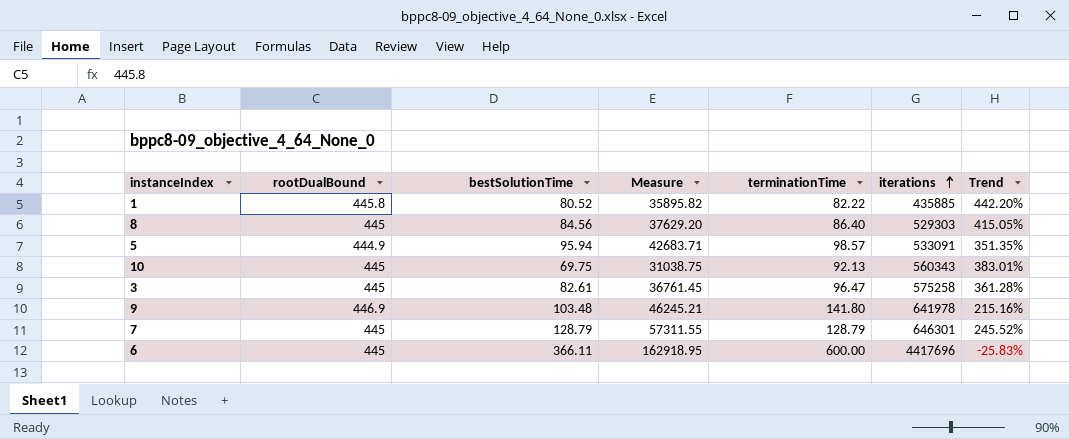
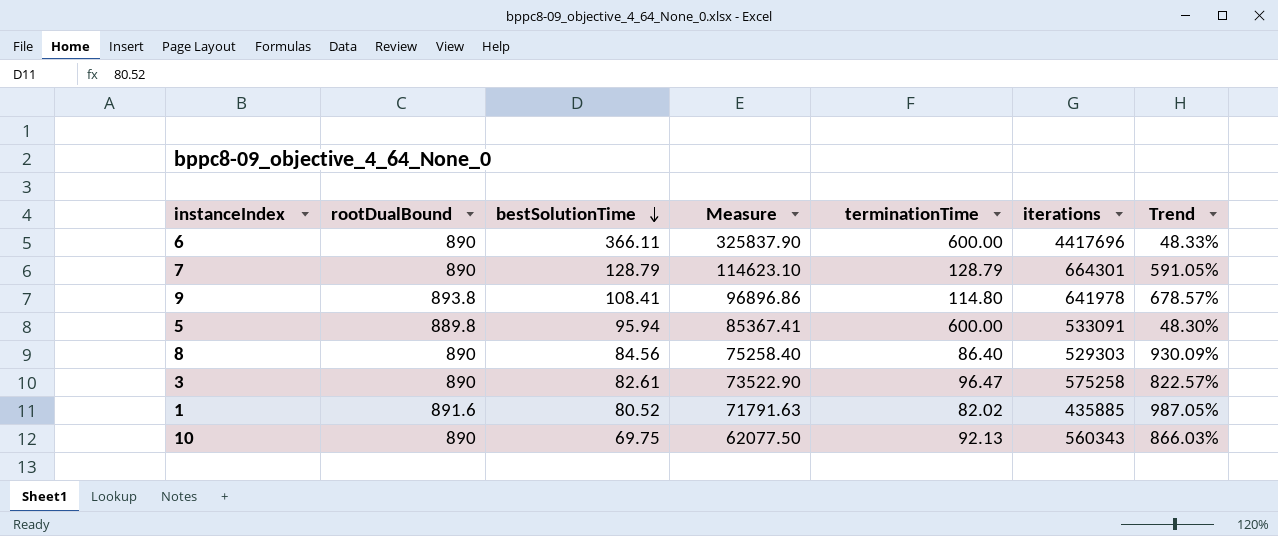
row order: iterations ascending -> bestSolutionTime descending
6 | rootDualBound: 445 -> 890
6 | Measure: 162918.95 -> 325837.90
6 | Trend: -25.83% -> 48.33%
7 | rootDualBound: 445 -> 890
7 | Measure: 57311.55 -> 114623.10
7 | iterations: 646301 -> 664301
7 | Trend: 245.52% -> 591.05%
9 | rootDualBound: 446.9 -> 893.8
9 | bestSolutionTime: 103.48 -> 108.41
9 | Measure: 46245.21 -> 96896.86
9 | terminationTime: 141.80 -> 114.80
9 | Trend: 215.16% -> 678.57%
5 | rootDualBound: 444.9 -> 889.8
5 | Measure: 42683.71 -> 85367.41
5 | terminationTime: 98.57 -> 600.00
5 | Trend: 351.35% -> 48.30%
8 | rootDualBound: 445 -> 890
8 | Measure: 37629.20 -> 75258.40
8 | Trend: 415.05% -> 930.09%
3 | rootDualBound: 445 -> 890
3 | Measure: 36761.45 -> 73522.90
3 | Trend: 361.28% -> 822.57%
1 | rootDualBound: 445.8 -> 891.6
1 | Measure: 35895.82 -> 71791.63
1 | terminationTime: 82.22 -> 82.02
1 | Trend: 442.20% -> 987.05%
10 | rootDualBound: 445 -> 890
10 | Measure: 31038.75 -> 62077.50
10 | Trend: 383.01% -> 866.03%

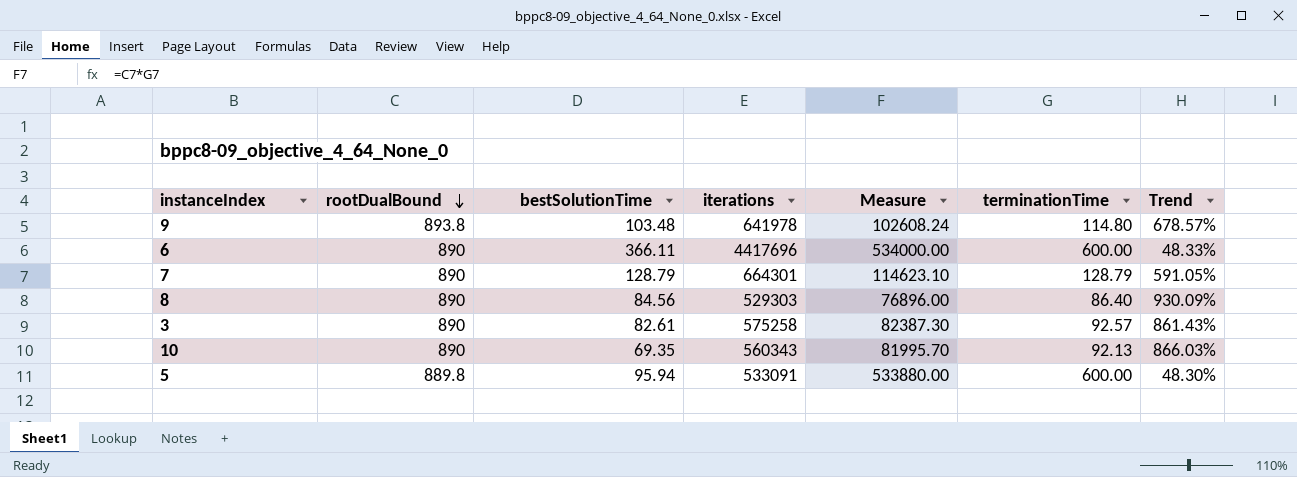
row order: bestSolutionTime descending -> rootDualBound descending
column iterations | position: 6 -> 4
column Measure | formula: [rootDualBound] * [bestSolutionTime] -> [rootDualBound] * [terminationTime]
row 1: 891.6 | 80.52 | 71791.63 | 82.02 | 435885 | 987.05% -> none
9 | bestSolutionTime: 108.41 -> 103.48
3 | terminationTime: 96.47 -> 92.57
3 | Trend: 822.57% -> 861.43%
10 | bestSolutionTime: 69.75 -> 69.35

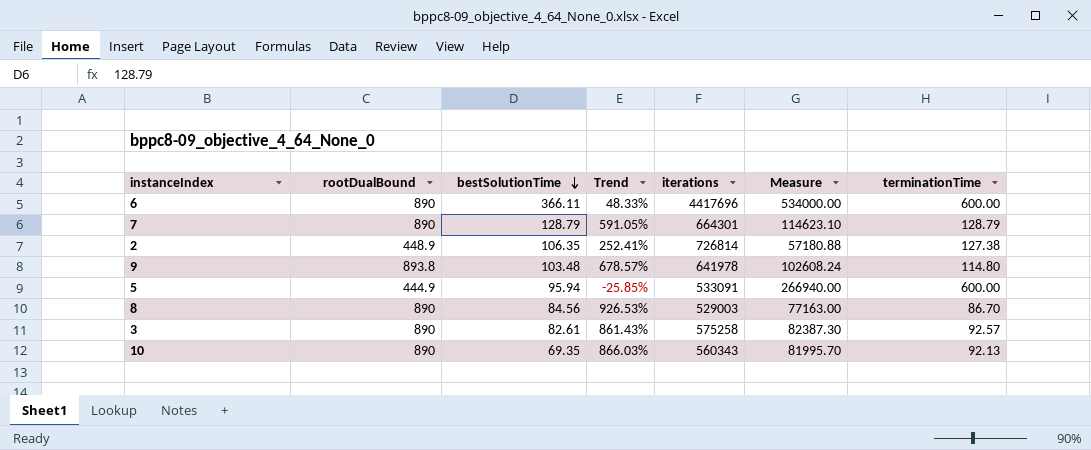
row order: rootDualBound descending -> bestSolutionTime descending
column Trend | position: 7 -> 4
row 2: none -> 448.9 | 106.35 | 252.41% | 726814 | 57180.88 | 127.38
5 | rootDualBound: 889.8 -> 444.9
5 | Trend: 48.30% -> -25.85%
5 | Measure: 533880.00 -> 266940.00
8 | Trend: 930.09% -> 926.53%
8 | iterations: 529303 -> 529003
8 | Measure: 76896.00 -> 77163.00
8 | terminationTime: 86.40 -> 86.70

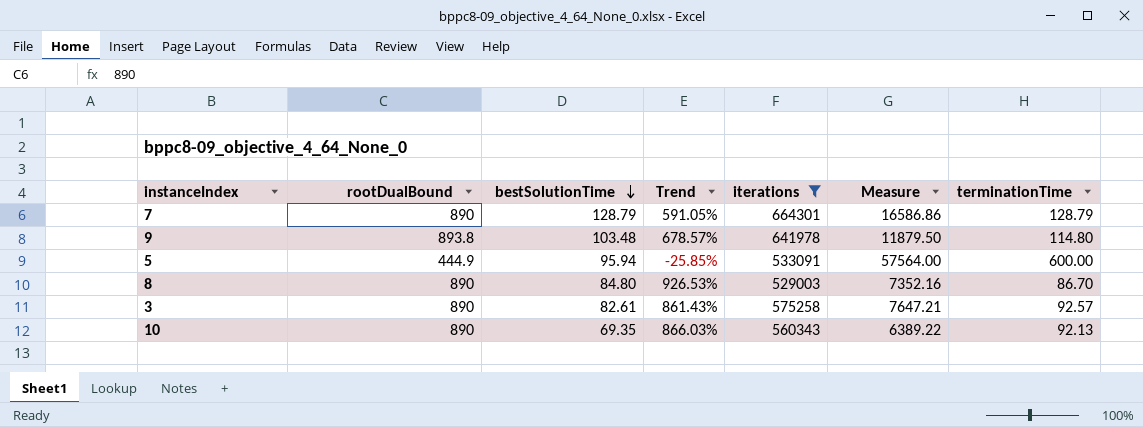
filter: none -> iterations <= 664301
column Measure | formula: [rootDualBound] * [terminationTime] -> [bestSolutionTime] * [terminationTime]
8 | bestSolutionTime: 84.56 -> 84.80

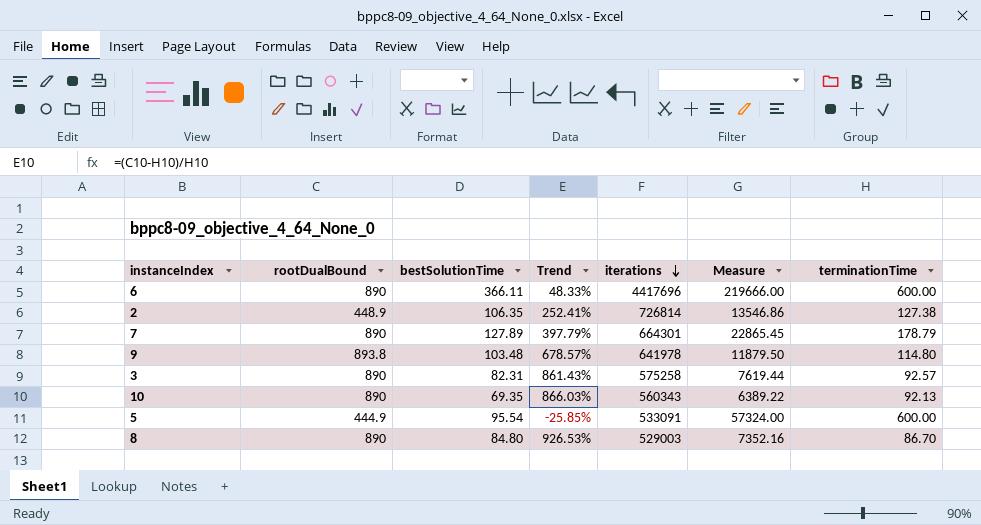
filter: iterations <= 664301 -> none
row order: bestSolutionTime descending -> iterations descending
7 | bestSolutionTime: 128.79 -> 127.89
7 | Trend: 591.05% -> 397.79%
7 | Measure: 16586.86 -> 22865.45
7 | terminationTime: 128.79 -> 178.79
3 | bestSolutionTime: 82.61 -> 82.31
3 | Measure: 7647.21 -> 7619.44
5 | bestSolutionTime: 95.94 -> 95.54
5 | Measure: 57564.00 -> 57324.00

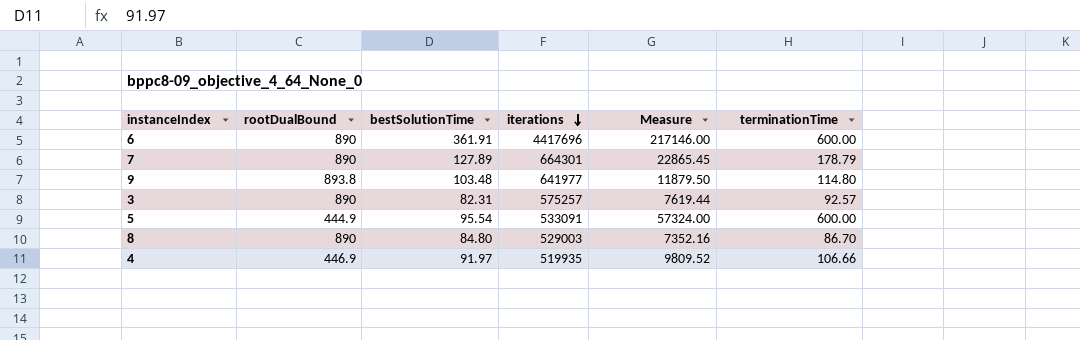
column Trend | formula: ([rootDualBound] - [terminationTime]) / [terminationTime] -> none
row 2: 448.9 | 106.35 | 252.41% | 726814 | 13546.86 | 127.38 -> none
row 10: 890 | 69.35 | 866.03% | 560343 | 6389.22 | 92.13 -> none
6 | bestSolutionTime: 366.11 -> 361.91
6 | Measure: 219666.00 -> 217146.00
9 | iterations: 641978 -> 641977
3 | iterations: 575258 -> 575257
row 4: none -> 446.9 | 91.97 | 519935 | 9809.52 | 106.66

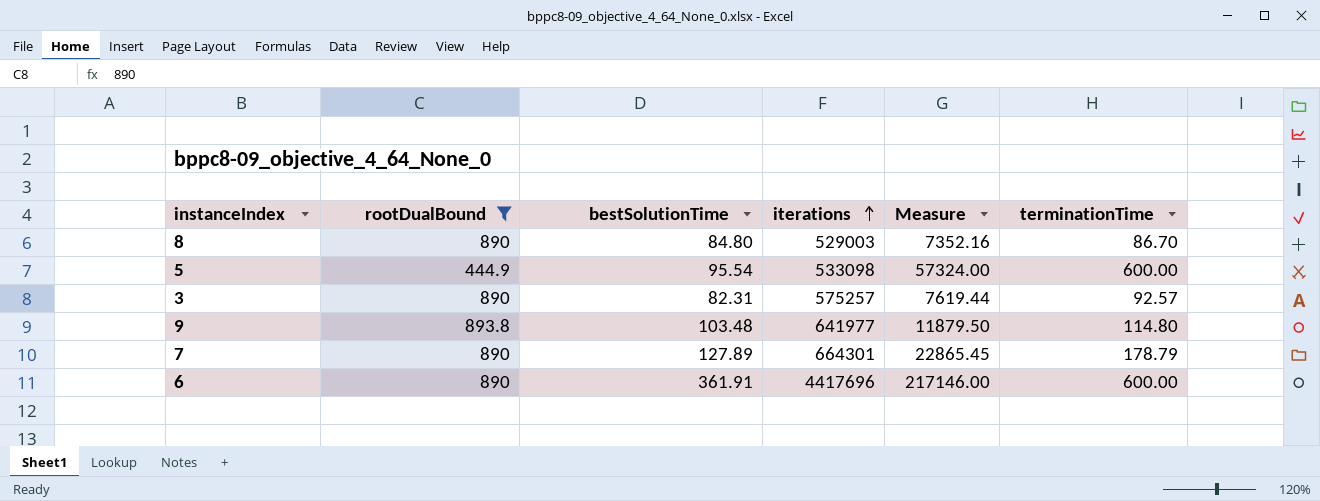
filter: none -> rootDualBound != 446.9
row order: iterations descending -> iterations ascending
5 | iterations: 533091 -> 533098

